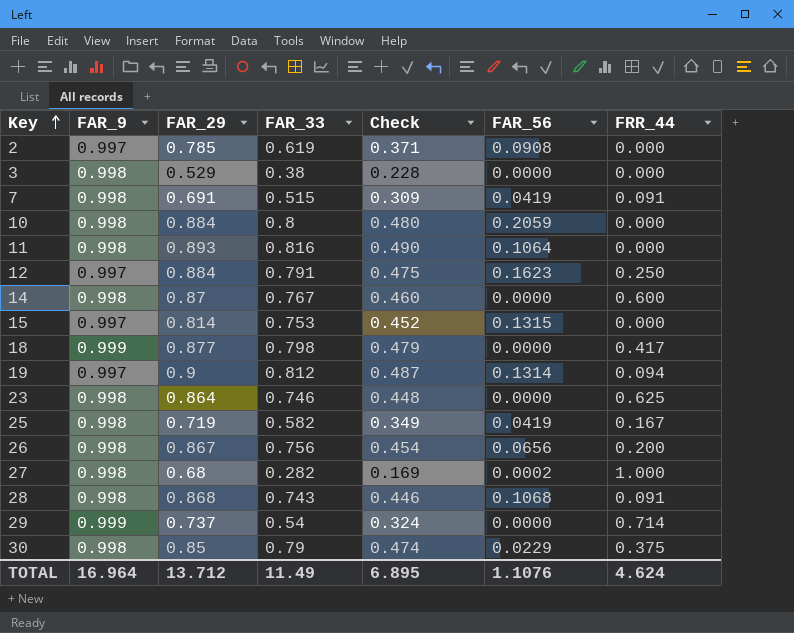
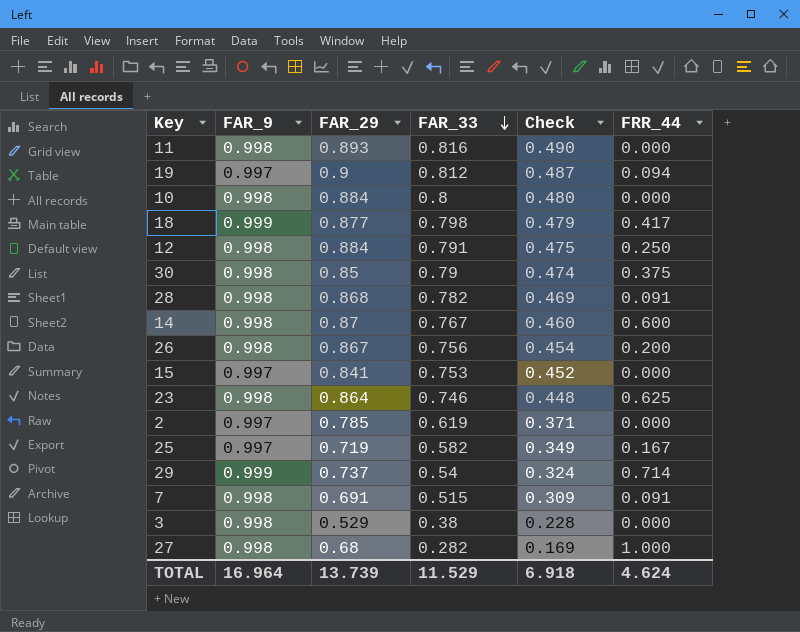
row order: Key ascending -> FAR_33 descending
column FAR_56 | position: 6 -> none
12 | FAR_9: 0.997 -> 0.998
28 | FAR_33: 0.743 -> 0.782
28 | Check: 0.446 -> 0.469
15 | FAR_29: 0.814 -> 0.841
25 | FAR_9: 0.998 -> 0.997
TOTAL | FAR_29: 13.712 -> 13.739
TOTAL | FAR_33: 11.49 -> 11.529
TOTAL | Check: 6.895 -> 6.918

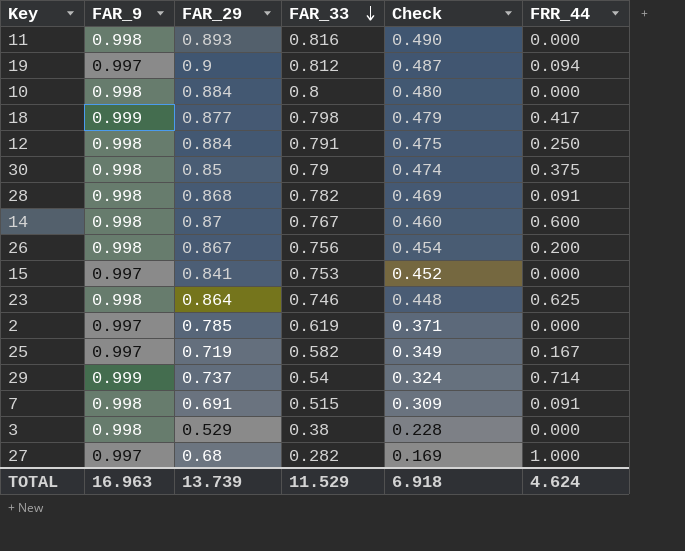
27 | FAR_9: 0.998 -> 0.997
TOTAL | FAR_9: 16.964 -> 16.963

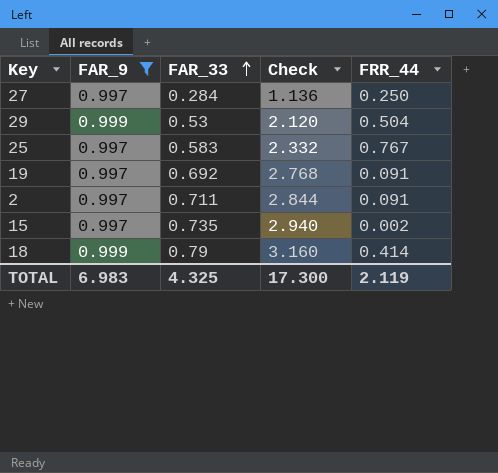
filter: none -> FAR_9 != 0.998
row order: FAR_33 descending -> FAR_33 ascending
column FAR_29 | position: 3 -> none
column Check | formula: [FAR_33] * 0.6 -> [FAR_33] * 4
27 | FAR_33: 0.282 -> 0.284
27 | FRR_44: 1.000 -> 0.250
29 | FAR_33: 0.54 -> 0.53
29 | FRR_44: 0.714 -> 0.504
25 | FAR_33: 0.582 -> 0.583
25 | FRR_44: 0.167 -> 0.767
19 | FAR_33: 0.812 -> 0.692
19 | FRR_44: 0.094 -> 0.091
2 | FAR_33: 0.619 -> 0.711
2 | FRR_44: 0.000 -> 0.091
15 | FAR_33: 0.753 -> 0.735
15 | FRR_44: 0.000 -> 0.002
18 | FAR_33: 0.798 -> 0.79
18 | FRR_44: 0.417 -> 0.414
TOTAL | FAR_9: 16.963 -> 6.983
TOTAL | FAR_33: 11.529 -> 4.325
TOTAL | Check: 6.918 -> 17.300
TOTAL | FRR_44: 4.624 -> 2.119

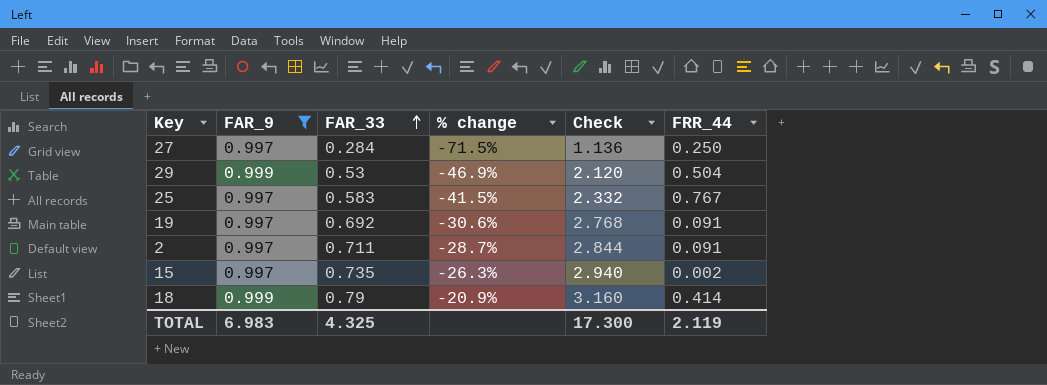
column % change | formula: none -> ([FAR_33] - [FAR_9]) / [FAR_9]

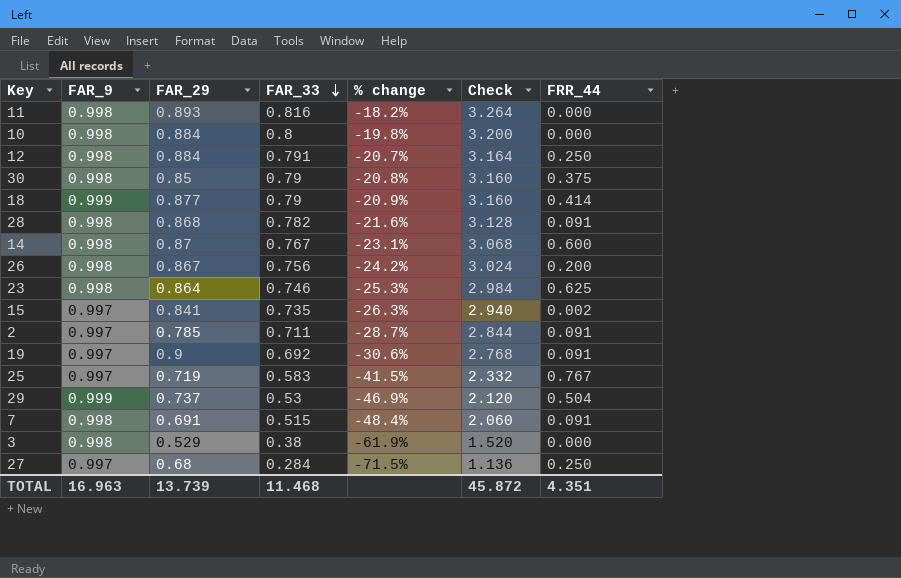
filter: FAR_9 != 0.998 -> none
row order: FAR_33 ascending -> FAR_33 descending
column FAR_29 | position: none -> 3
TOTAL | FAR_9: 6.983 -> 16.963
TOTAL | FAR_33: 4.325 -> 11.468
TOTAL | Check: 17.300 -> 45.872
TOTAL | FRR_44: 2.119 -> 4.351

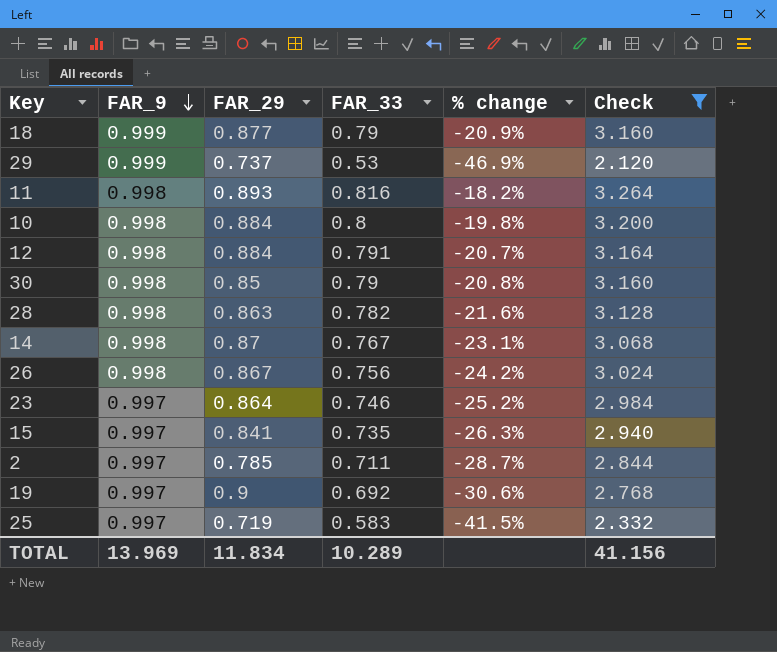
filter: none -> Check >= 2.120
row order: FAR_33 descending -> FAR_9 descending
column FRR_44 | position: 7 -> none
28 | FAR_29: 0.868 -> 0.863
23 | FAR_9: 0.998 -> 0.997
23 | % change: -25.3% -> -25.2%
TOTAL | FAR_9: 16.963 -> 13.969
TOTAL | FAR_29: 13.739 -> 11.834
TOTAL | FAR_33: 11.468 -> 10.289
TOTAL | Check: 45.872 -> 41.156

